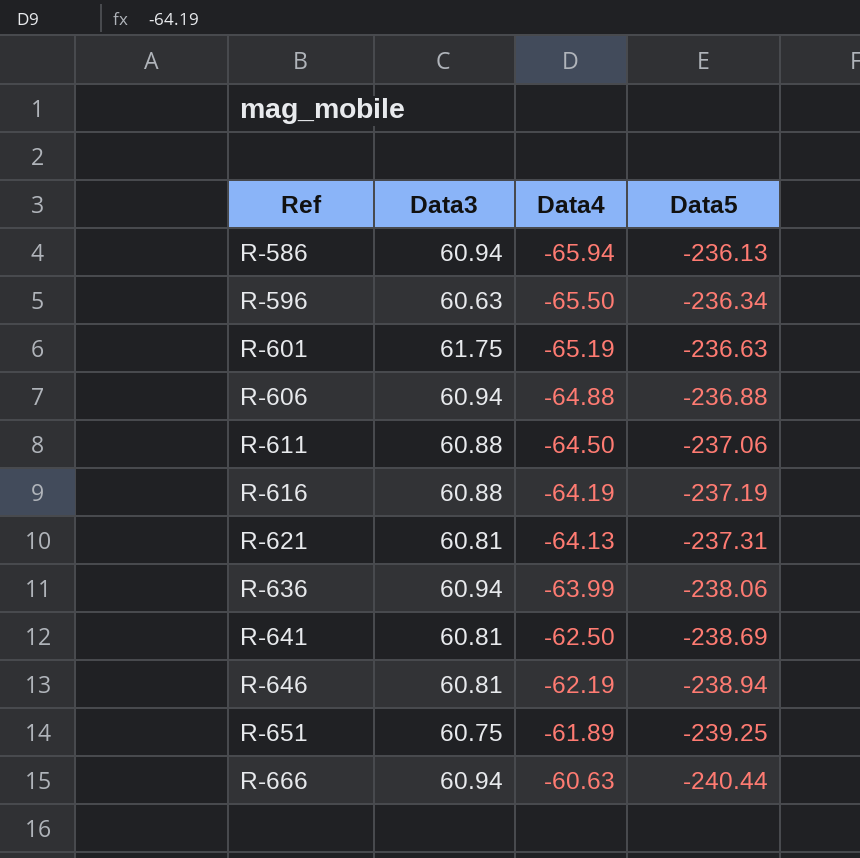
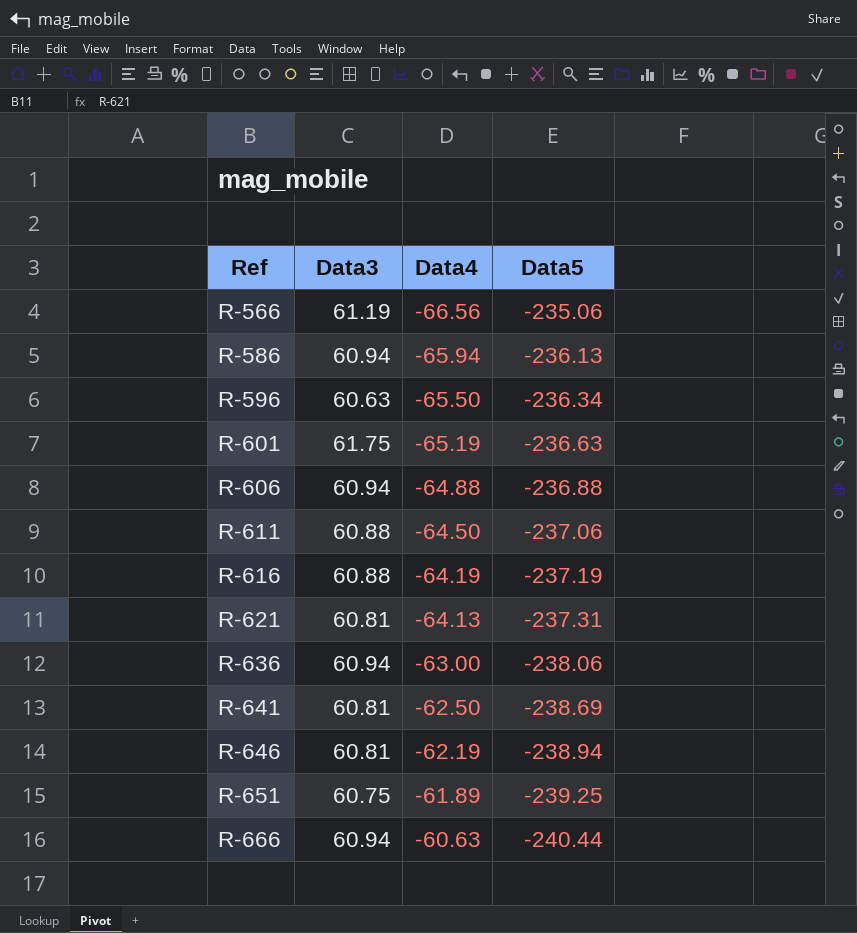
row R-566: none -> 61.19 | -66.56 | -235.06
R-636 | Data4: -63.99 -> -63.00

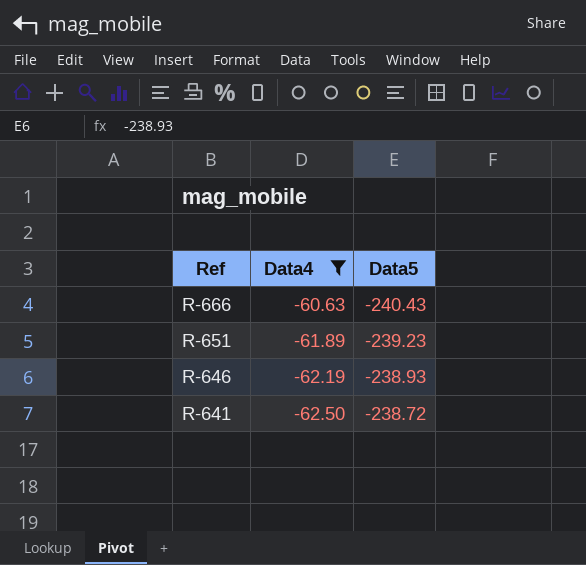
filter: none -> Data4 >= -62.50
row order: Ref ascending -> Ref descending
column Data3 | position: 2 -> none
R-666 | Data5: -240.44 -> -240.43
R-651 | Data5: -239.25 -> -239.23
R-646 | Data5: -238.94 -> -238.93
R-641 | Data5: -238.69 -> -238.72

